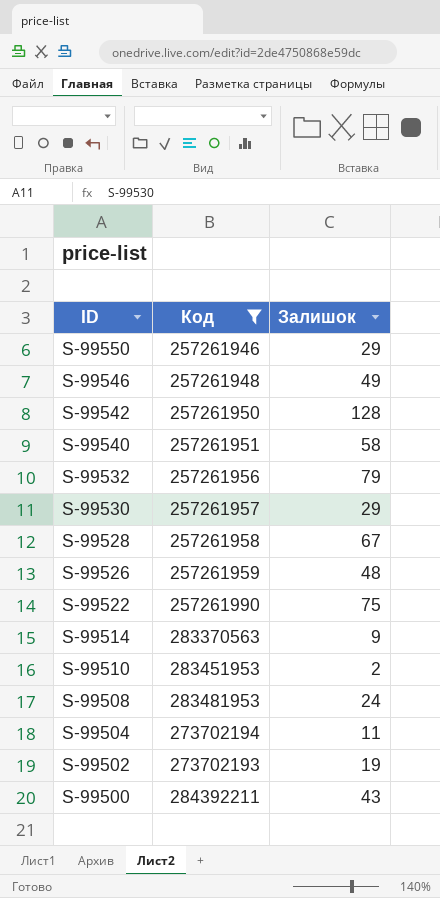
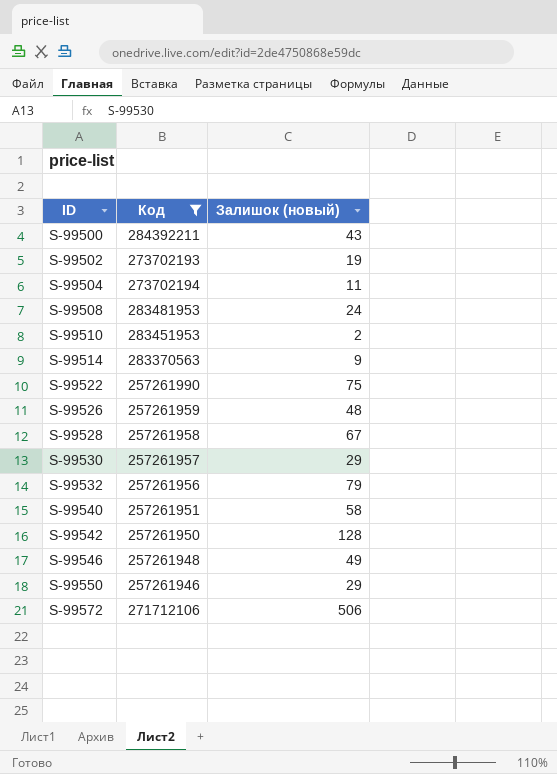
row order: ID descending -> ID ascending
column name: Залишок -> Залишок (новый)
row S-99572: none -> 271712106 | 506

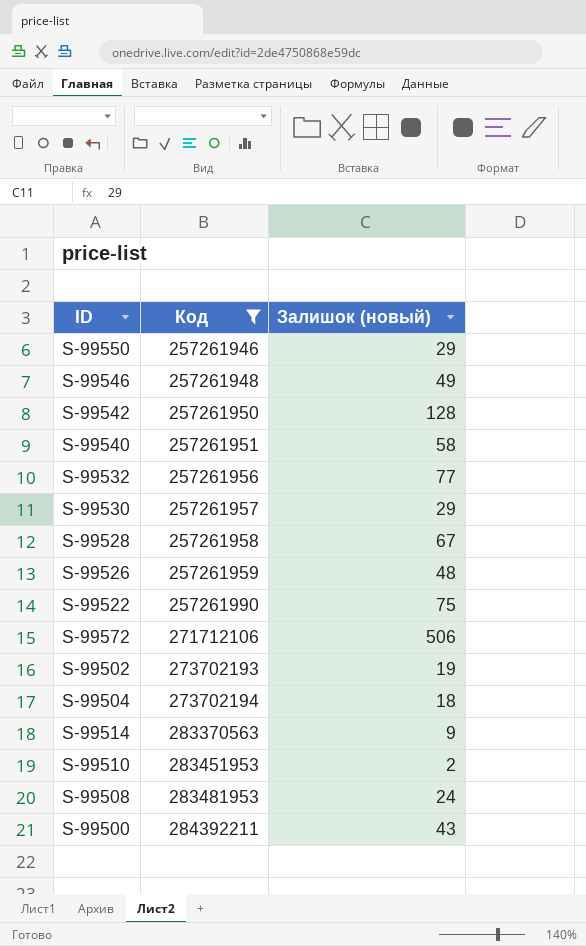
row order: ID ascending -> Код ascending
S-99532 | Залишок (новый): 79 -> 77
S-99504 | Залишок (новый): 11 -> 18

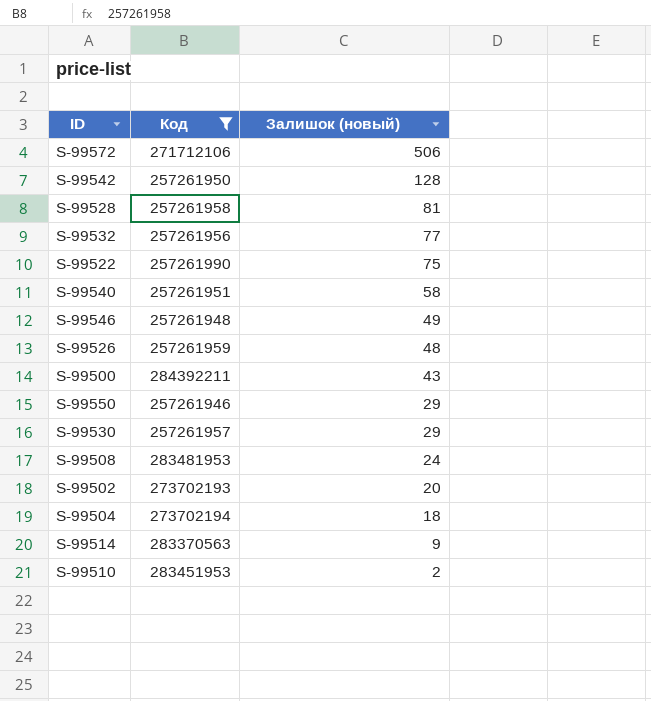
row order: Код ascending -> Залишок (новый) descending
S-99528 | Залишок (новый): 67 -> 81
S-99502 | Залишок (новый): 19 -> 20

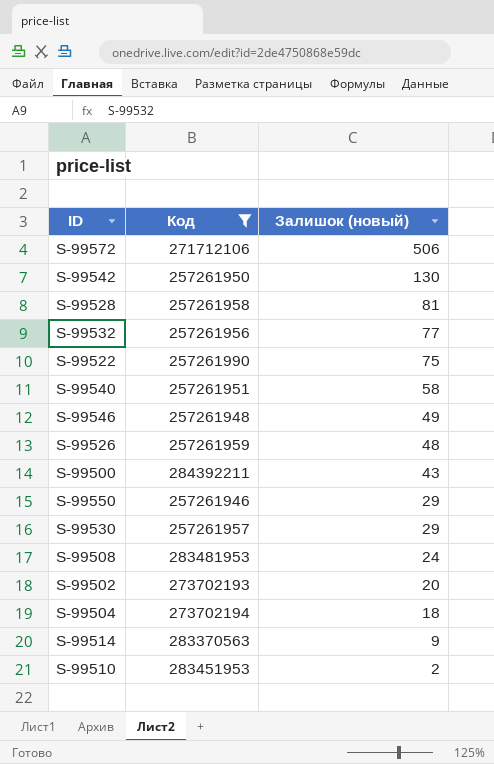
S-99542 | Залишок (новый): 128 -> 130

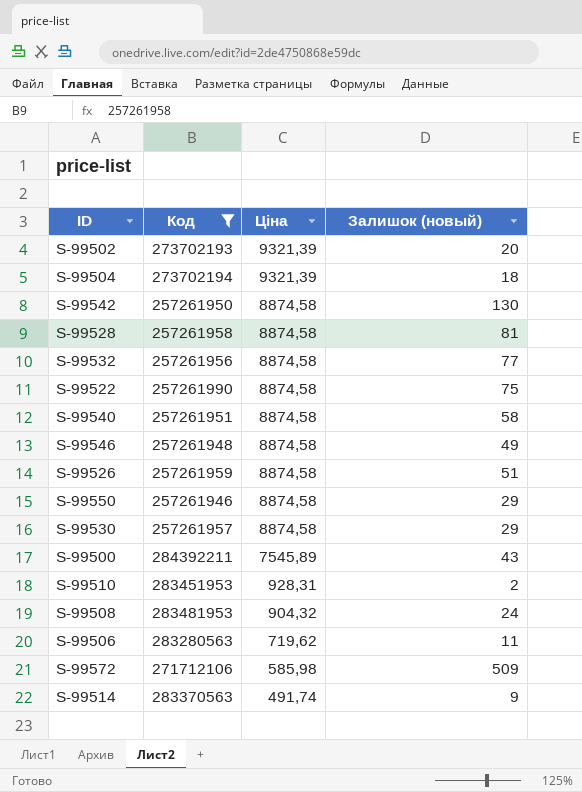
row order: Залишок (новый) descending -> Ціна descending
column Ціна | position: none -> 3
S-99526 | Залишок (новый): 48 -> 51
row S-99506: none -> 283280563 | 719,62 | 11
S-99572 | Залишок (новый): 506 -> 509

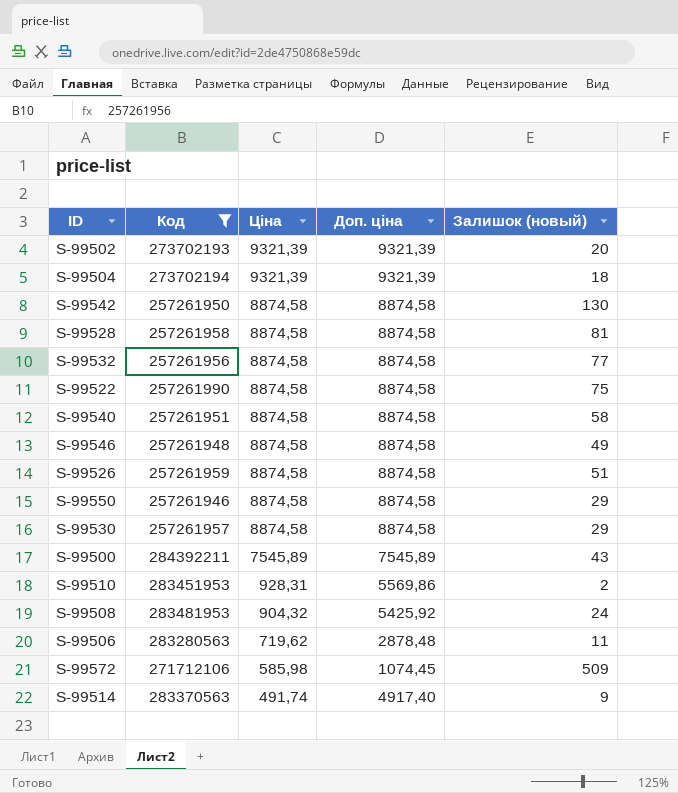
column Доп. ціна | position: none -> 4

